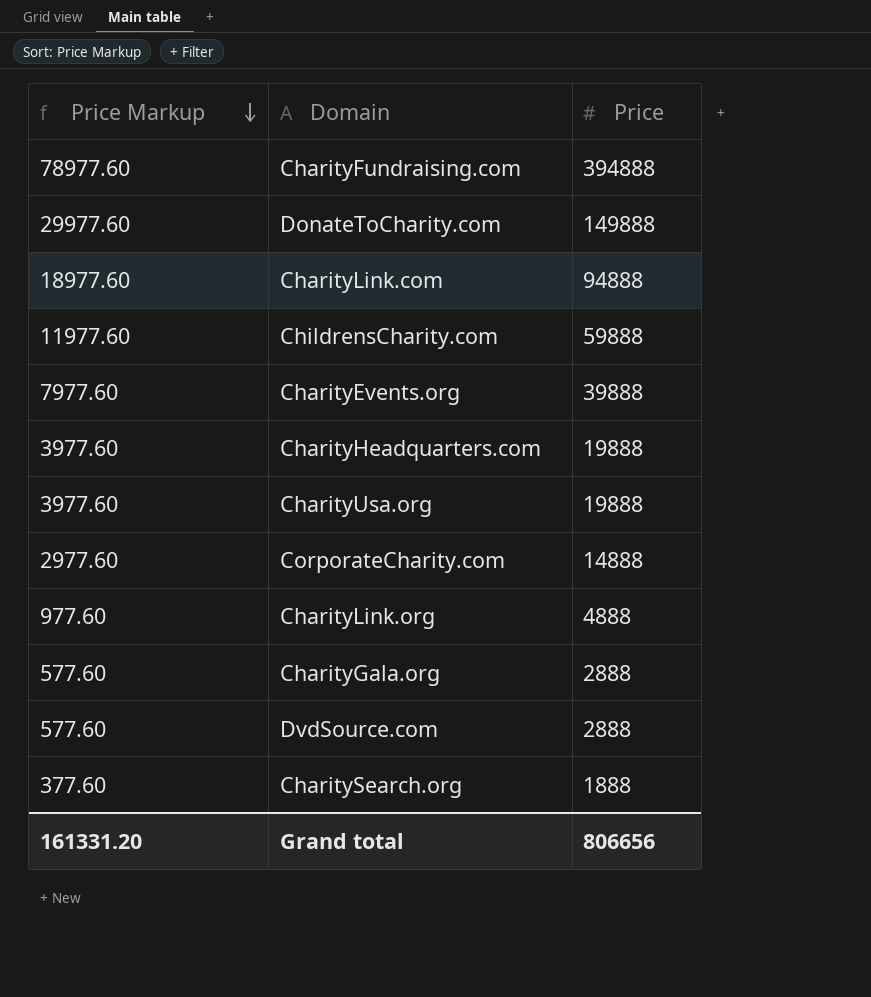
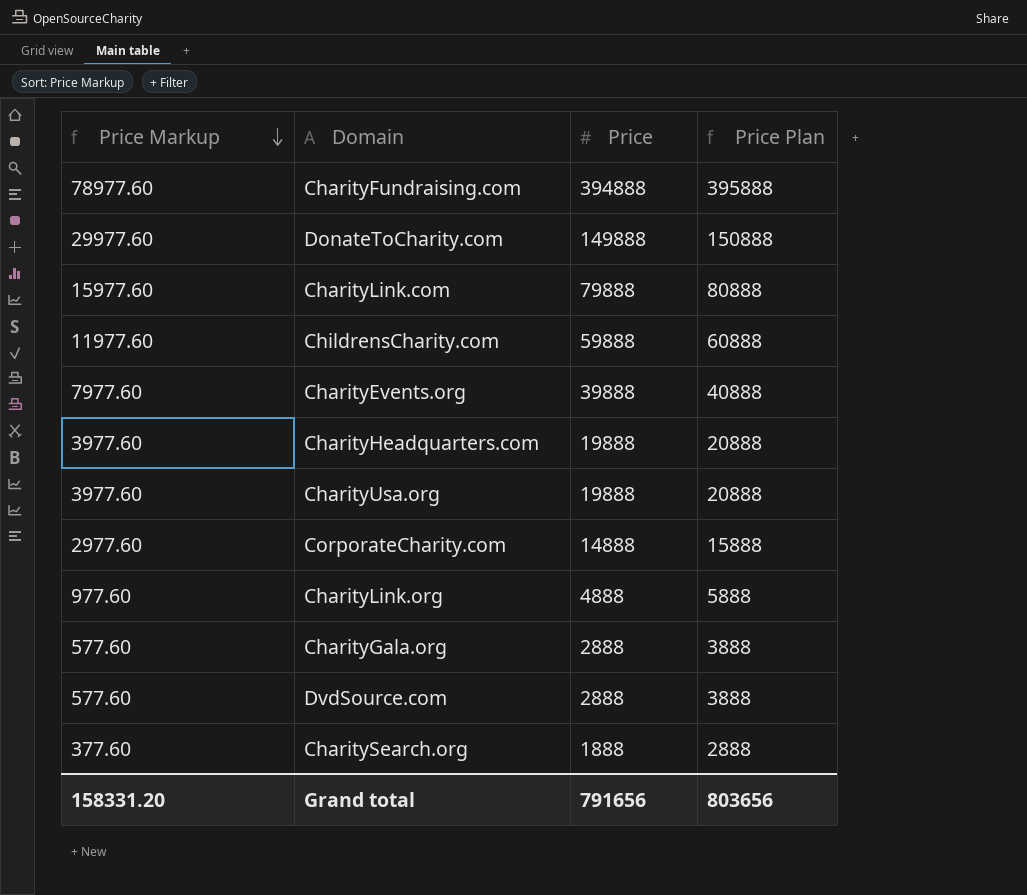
column Price Plan | formula: none -> [Price] + 1000
CharityLink.com | Price Markup: 18977.60 -> 15977.60
CharityLink.com | Price: 94888 -> 79888
Grand total | Price Markup: 161331.20 -> 158331.20
Grand total | Price: 806656 -> 791656

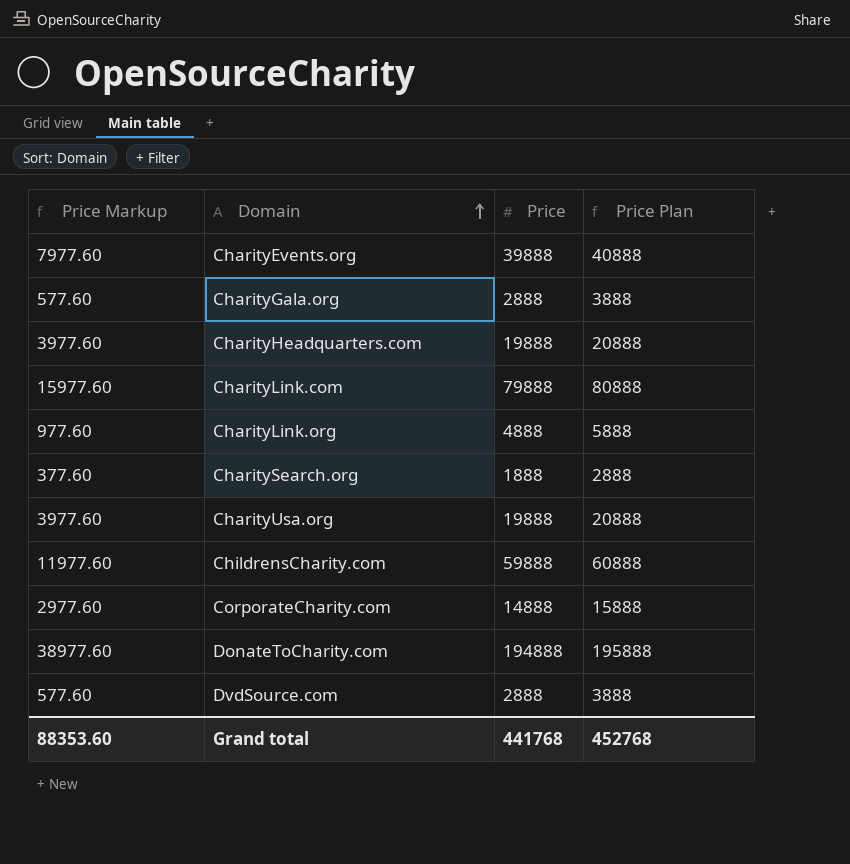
row order: Price Markup descending -> Domain ascending
row CharityFundraising.com: 78977.60 | 394888 | 395888 -> none
DonateToCharity.com | Price Markup: 29977.60 -> 38977.60
DonateToCharity.com | Price: 149888 -> 194888
DonateToCharity.com | Price Plan: 150888 -> 195888
Grand total | Price Markup: 158331.20 -> 88353.60
Grand total | Price: 791656 -> 441768
Grand total | Price Plan: 803656 -> 452768

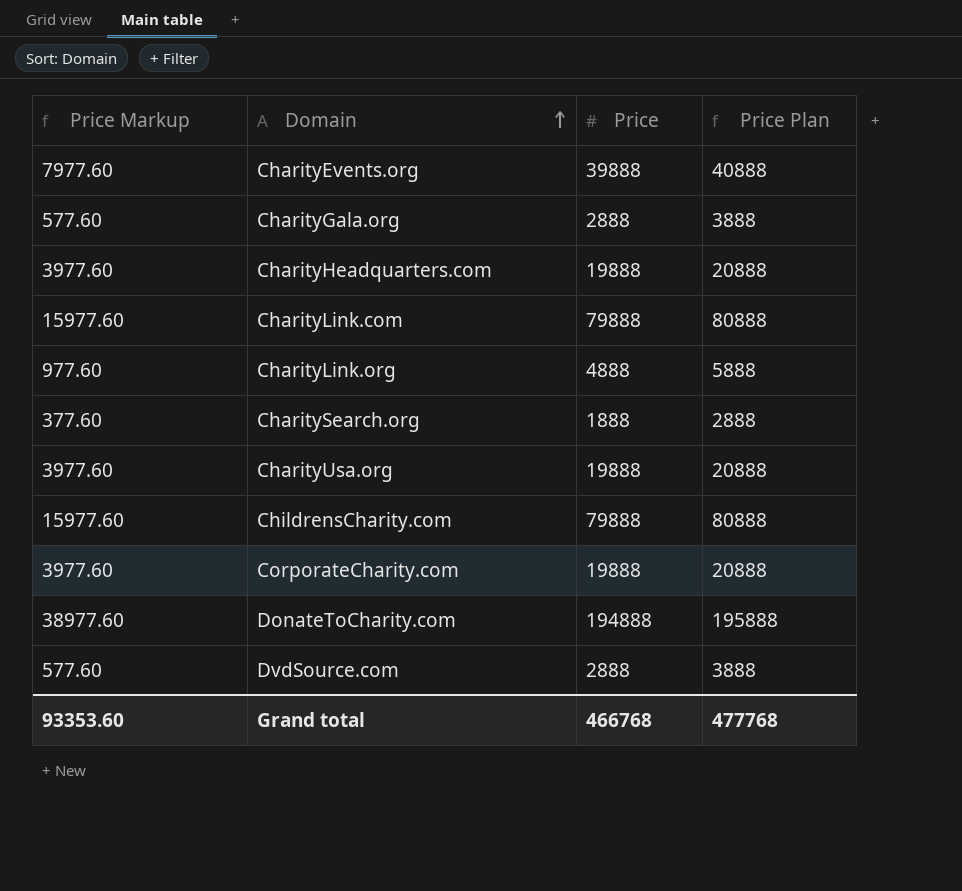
ChildrensCharity.com | Price Markup: 11977.60 -> 15977.60
ChildrensCharity.com | Price: 59888 -> 79888
ChildrensCharity.com | Price Plan: 60888 -> 80888
CorporateCharity.com | Price Markup: 2977.60 -> 3977.60
CorporateCharity.com | Price: 14888 -> 19888
CorporateCharity.com | Price Plan: 15888 -> 20888
Grand total | Price Markup: 88353.60 -> 93353.60
Grand total | Price: 441768 -> 466768
Grand total | Price Plan: 452768 -> 477768

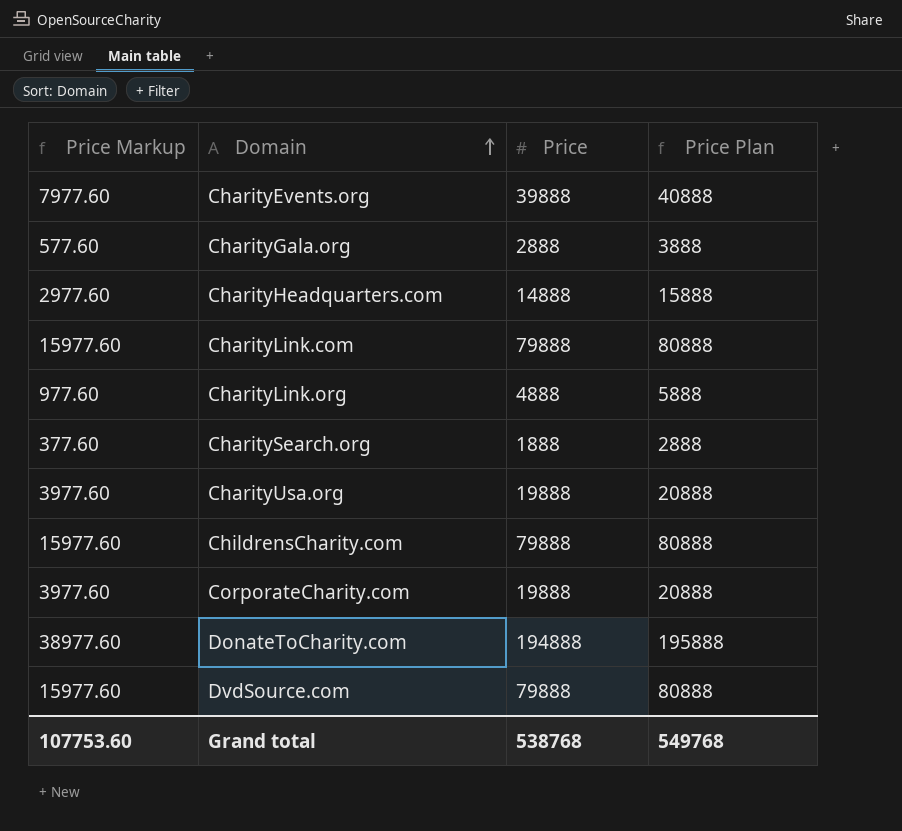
CharityHeadquarters.com | Price Markup: 3977.60 -> 2977.60
CharityHeadquarters.com | Price: 19888 -> 14888
CharityHeadquarters.com | Price Plan: 20888 -> 15888
DvdSource.com | Price Markup: 577.60 -> 15977.60
DvdSource.com | Price: 2888 -> 79888
DvdSource.com | Price Plan: 3888 -> 80888
Grand total | Price Markup: 93353.60 -> 107753.60
Grand total | Price: 466768 -> 538768
Grand total | Price Plan: 477768 -> 549768

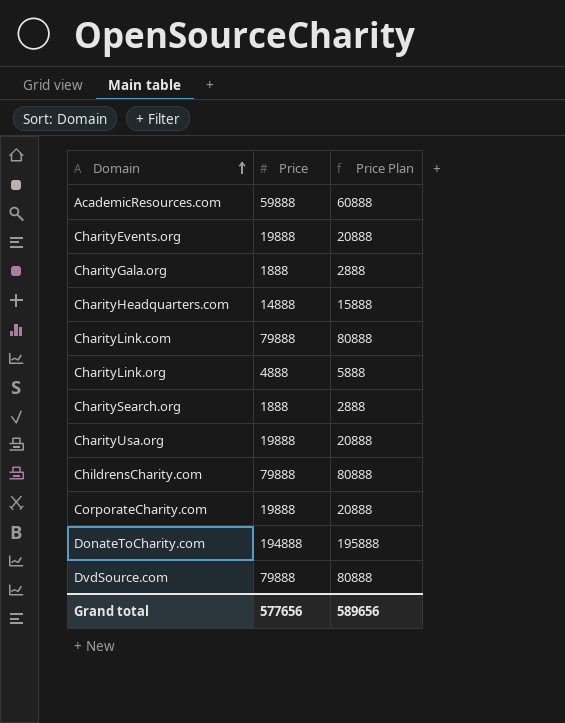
column Price Markup | formula: [Price] * 0.2 -> none
row AcademicResources.com: none -> 59888 | 60888
CharityEvents.org | Price: 39888 -> 19888
CharityEvents.org | Price Plan: 40888 -> 20888
CharityGala.org | Price: 2888 -> 1888
CharityGala.org | Price Plan: 3888 -> 2888
Grand total | Price: 538768 -> 577656
Grand total | Price Plan: 549768 -> 589656

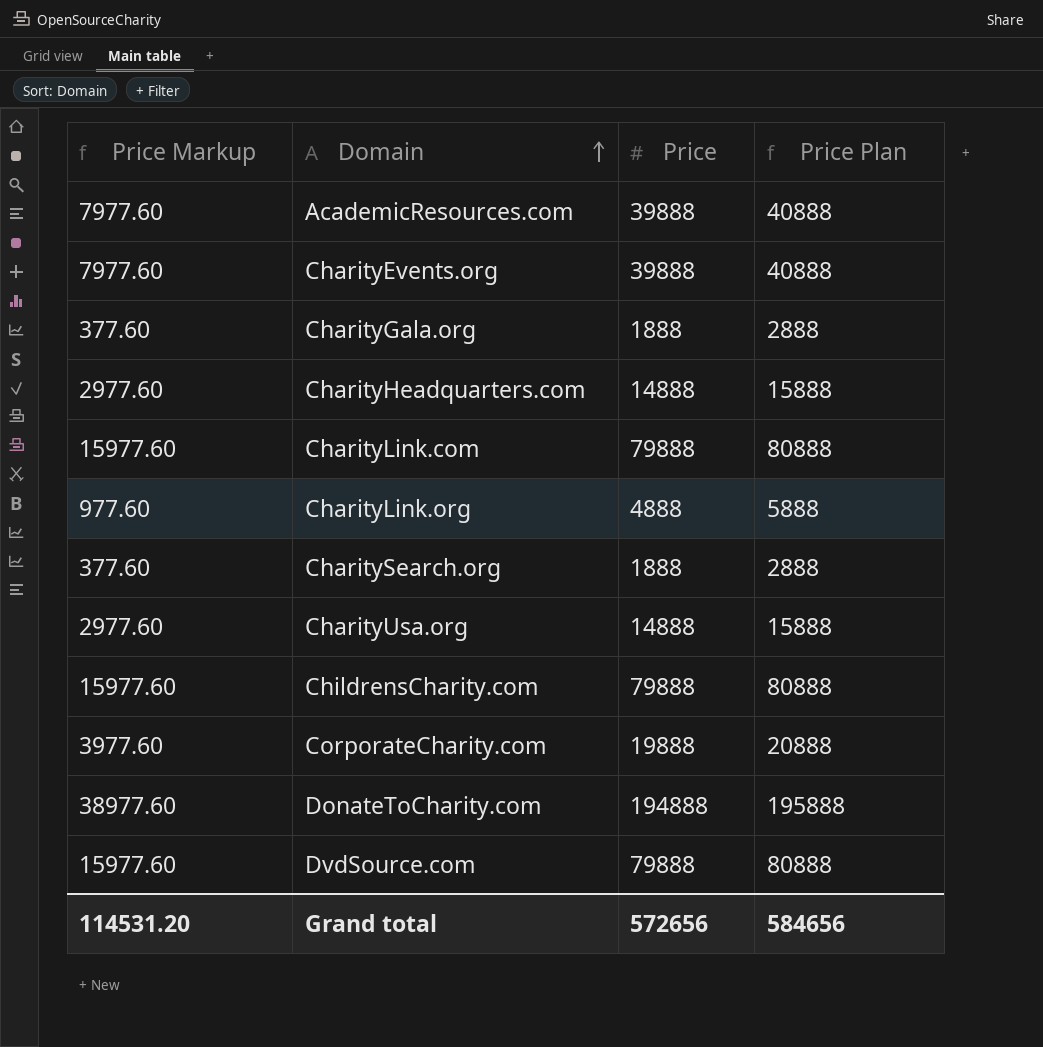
column Price Markup | formula: none -> [Price] * 0.2
AcademicResources.com | Price: 59888 -> 39888
AcademicResources.com | Price Plan: 60888 -> 40888
CharityEvents.org | Price: 19888 -> 39888
CharityEvents.org | Price Plan: 20888 -> 40888
CharityUsa.org | Price: 19888 -> 14888
CharityUsa.org | Price Plan: 20888 -> 15888
Grand total | Price: 577656 -> 572656
Grand total | Price Plan: 589656 -> 584656

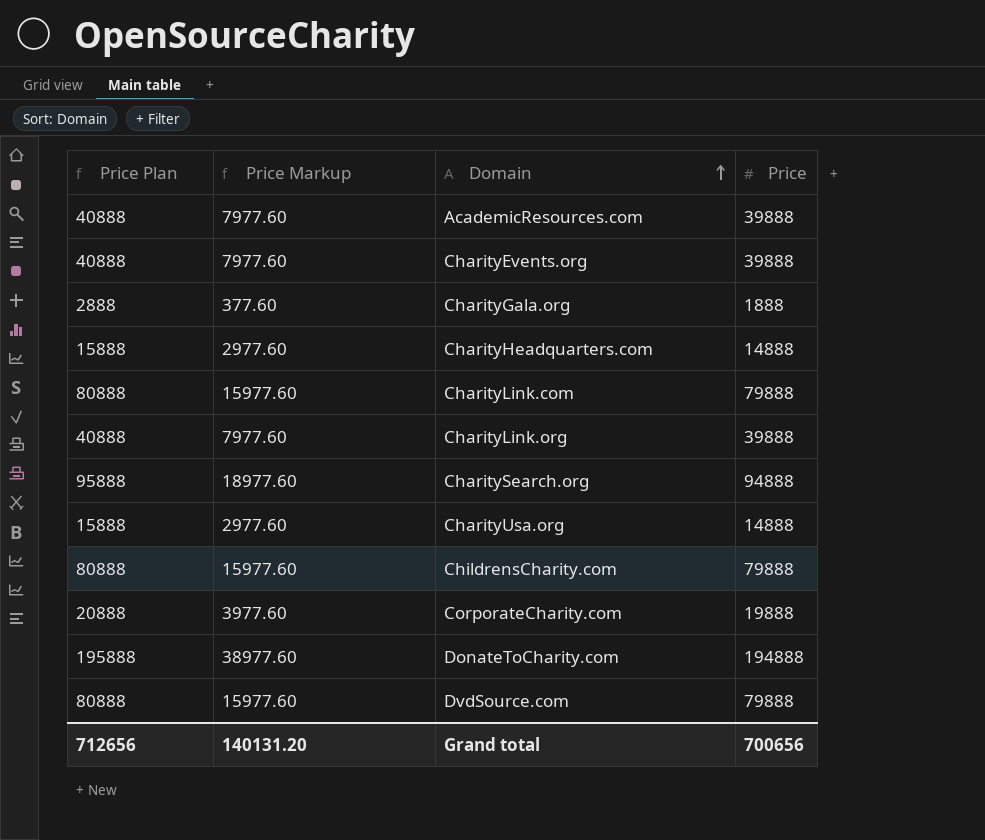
column Price Plan | position: 4 -> 1
CharityLink.org | Price Plan: 5888 -> 40888
CharityLink.org | Price Markup: 977.60 -> 7977.60
CharityLink.org | Price: 4888 -> 39888
CharitySearch.org | Price Plan: 2888 -> 95888
CharitySearch.org | Price Markup: 377.60 -> 18977.60
CharitySearch.org | Price: 1888 -> 94888
Grand total | Price Plan: 584656 -> 712656
Grand total | Price Markup: 114531.20 -> 140131.20
Grand total | Price: 572656 -> 700656

